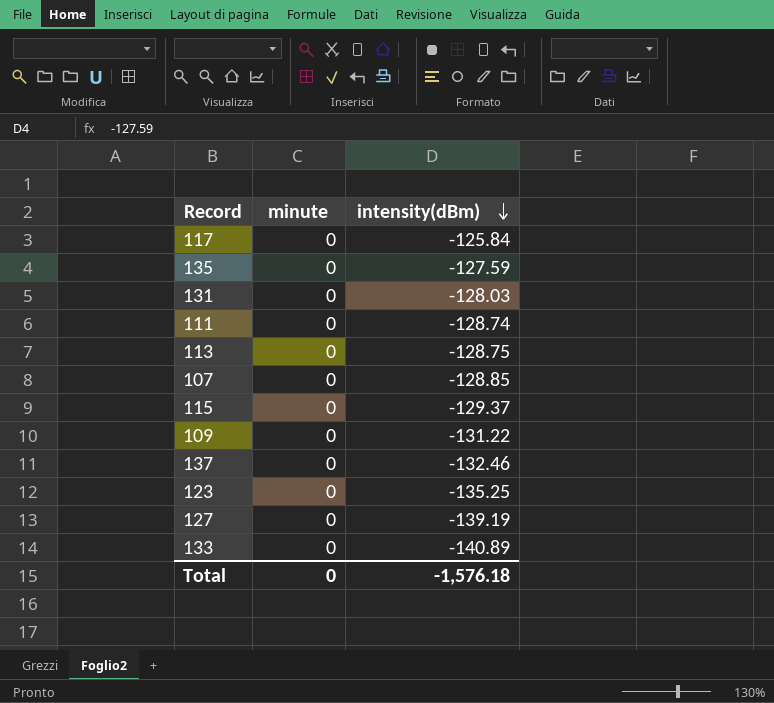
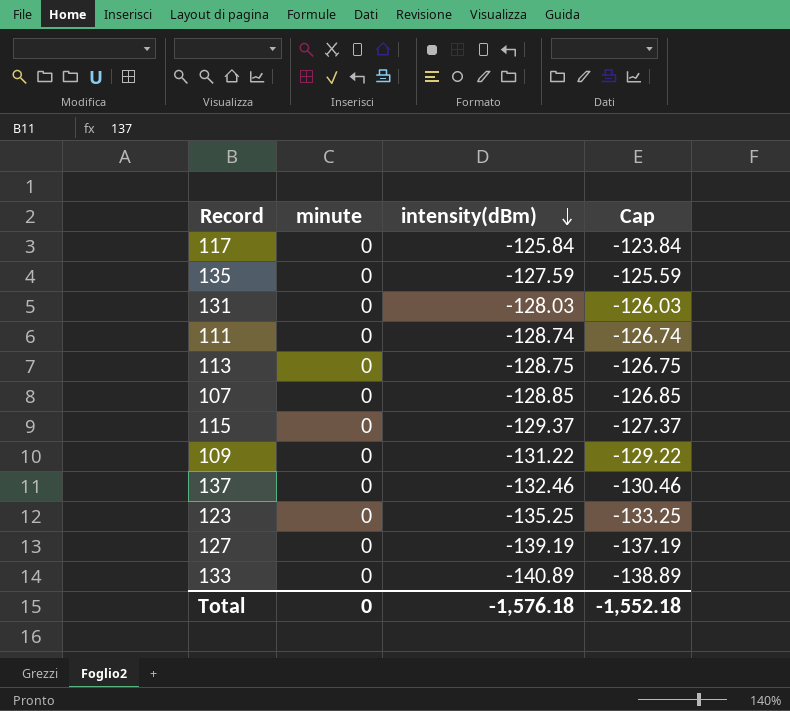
column Cap | formula: none -> [intensity(dBm)] + 2

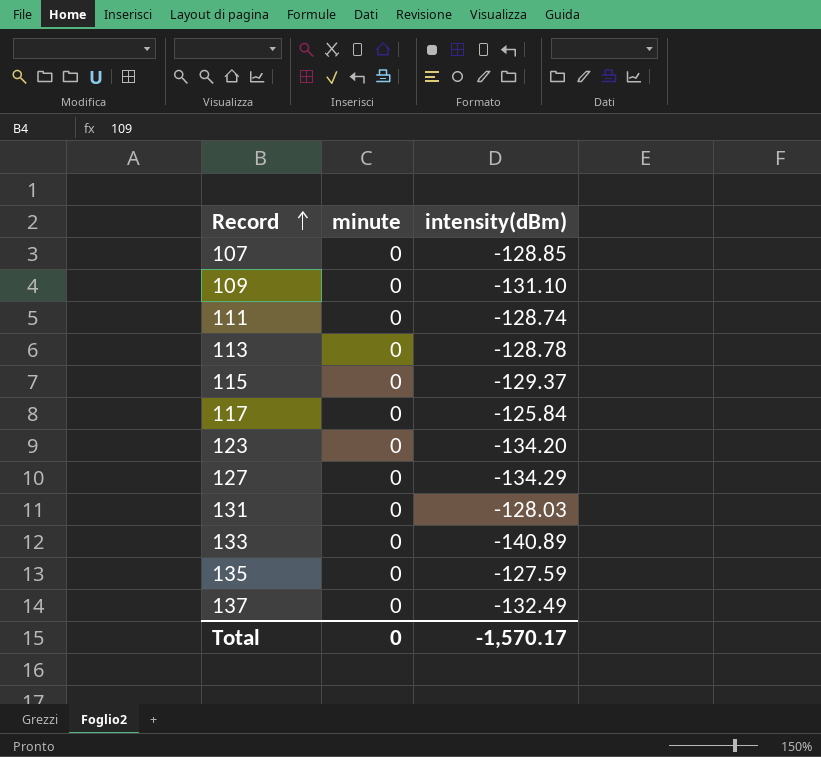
row order: intensity(dBm) descending -> Record ascending
column Cap | formula: [intensity(dBm)] + 2 -> none
109 | intensity(dBm): -131.22 -> -131.10
113 | intensity(dBm): -128.75 -> -128.78
123 | intensity(dBm): -135.25 -> -134.20
127 | intensity(dBm): -139.19 -> -134.29
137 | intensity(dBm): -132.46 -> -132.49
Total | intensity(dBm): -1,576.18 -> -1,570.17

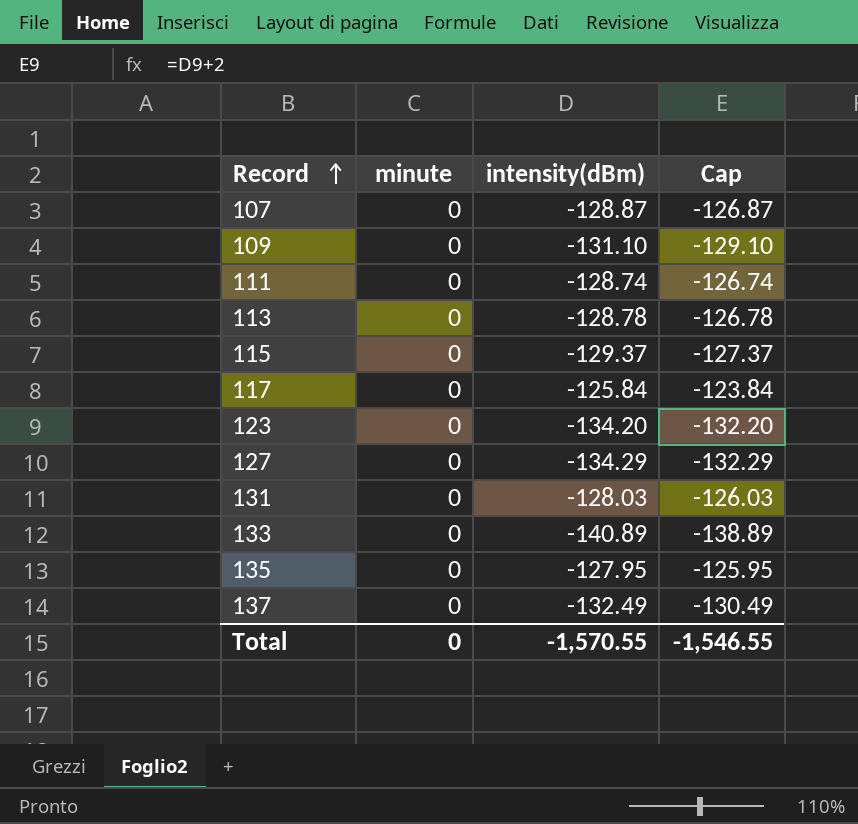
column Cap | formula: none -> [intensity(dBm)] + 2
107 | intensity(dBm): -128.85 -> -128.87
135 | intensity(dBm): -127.59 -> -127.95
Total | intensity(dBm): -1,570.17 -> -1,570.55

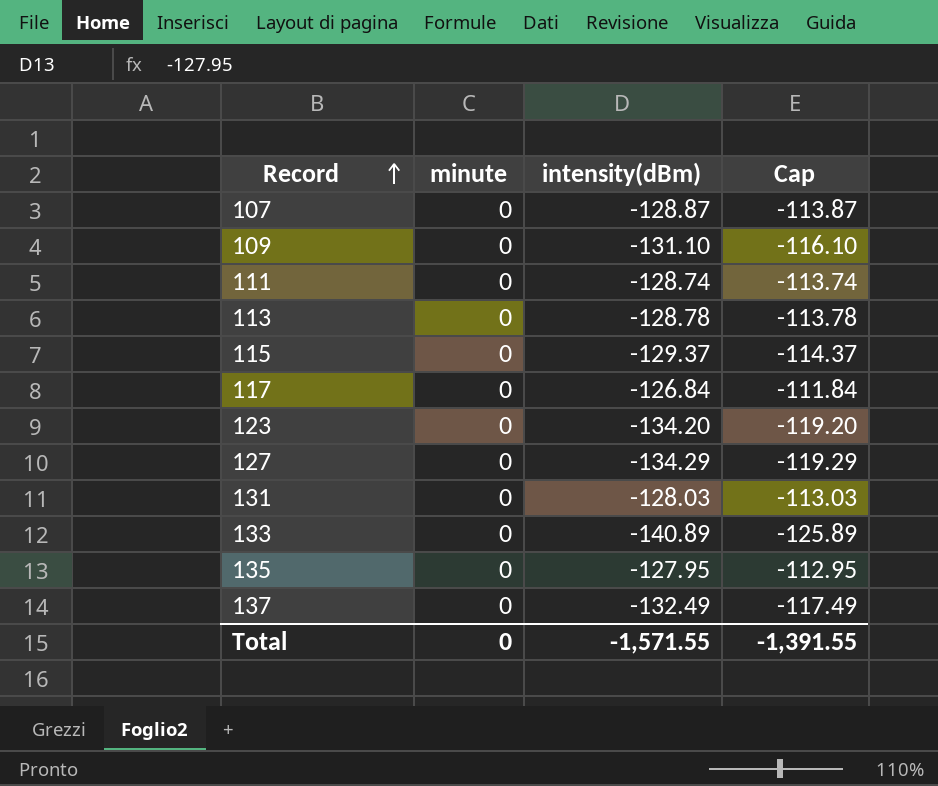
column Cap | formula: [intensity(dBm)] + 2 -> [intensity(dBm)] + 15
117 | intensity(dBm): -125.84 -> -126.84
Total | intensity(dBm): -1,570.55 -> -1,571.55
Total | Cap: -1,546.55 -> -1,391.55

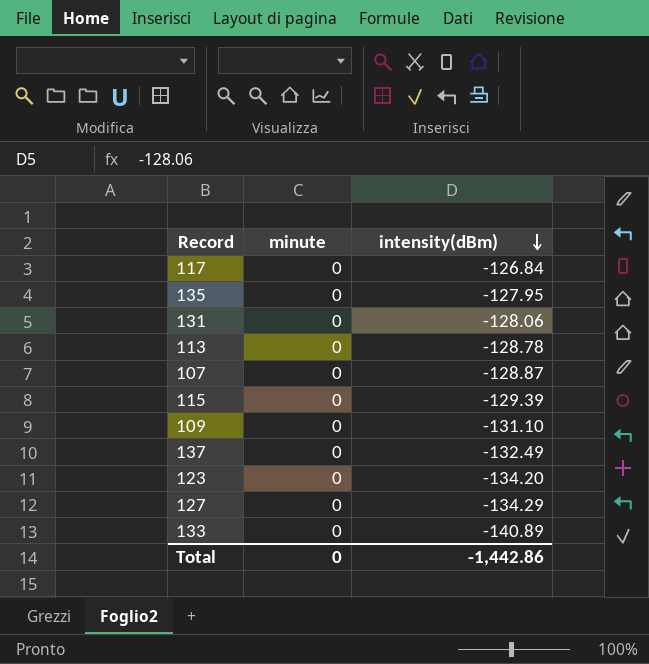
row order: Record ascending -> intensity(dBm) descending
column Cap | formula: [intensity(dBm)] + 15 -> none
row 111: 0 | -128.74 | -113.74 -> none
131 | intensity(dBm): -128.03 -> -128.06
115 | intensity(dBm): -129.37 -> -129.39
Total | intensity(dBm): -1,571.55 -> -1,442.86

